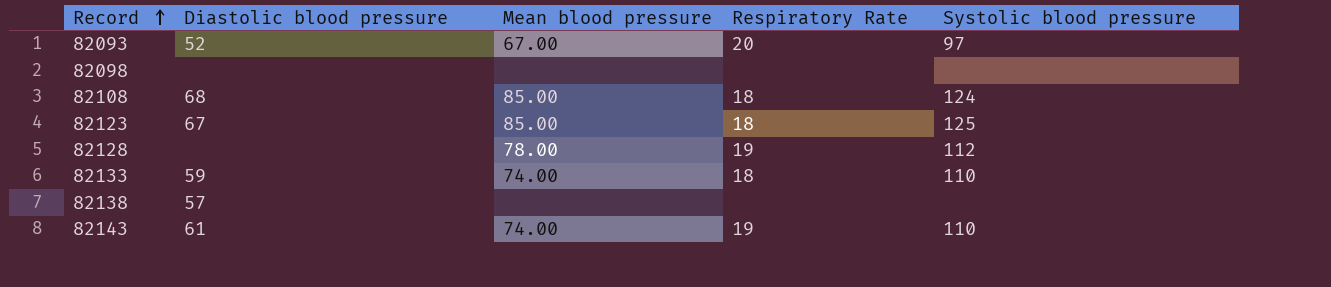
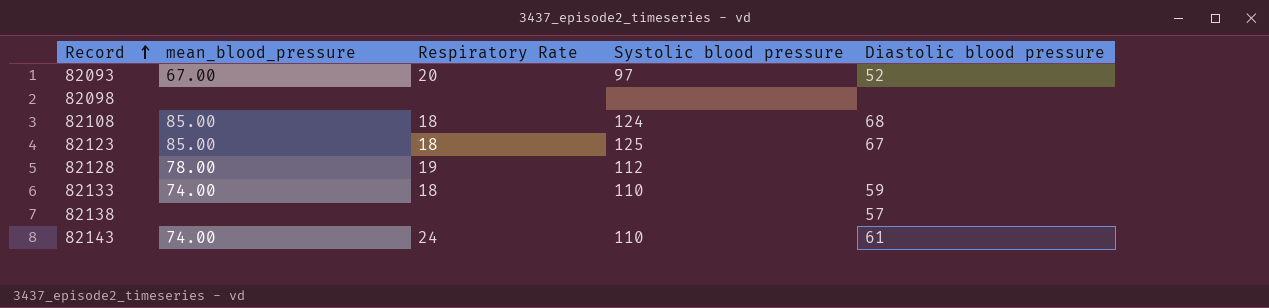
column name: Mean blood pressure -> mean_blood_pressure
column Diastolic blood pressure | position: 2 -> 5
82143 | Respiratory Rate: 19 -> 24

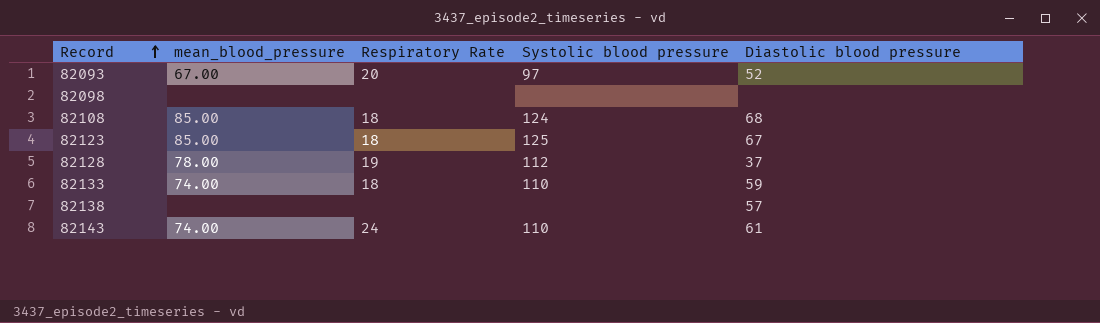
82128 | Diastolic blood pressure: none -> 37

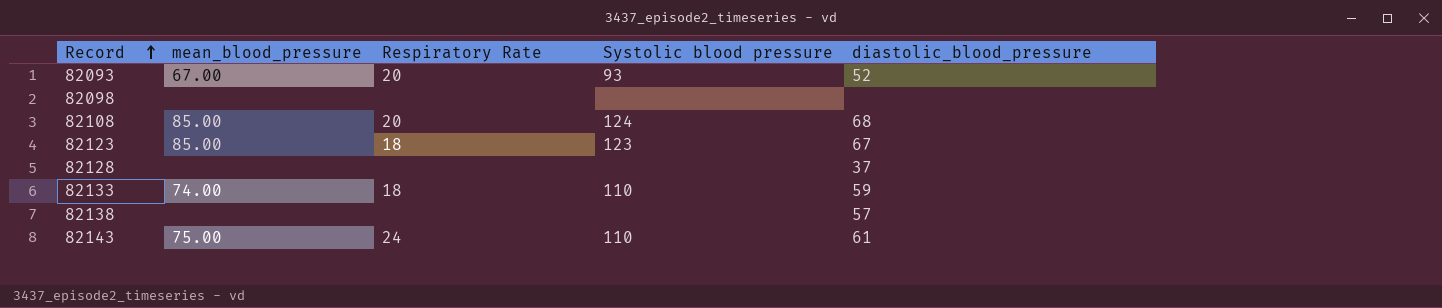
column name: Diastolic blood pressure -> diastolic_blood_pressure
82093 | Systolic blood pressure: 97 -> 93
82108 | Respiratory Rate: 18 -> 20
82123 | Systolic blood pressure: 125 -> 123
82128 | mean_blood_pressure: 78.00 -> none
82128 | Respiratory Rate: 19 -> none
82128 | Systolic blood pressure: 112 -> none
82143 | mean_blood_pressure: 74.00 -> 75.00

